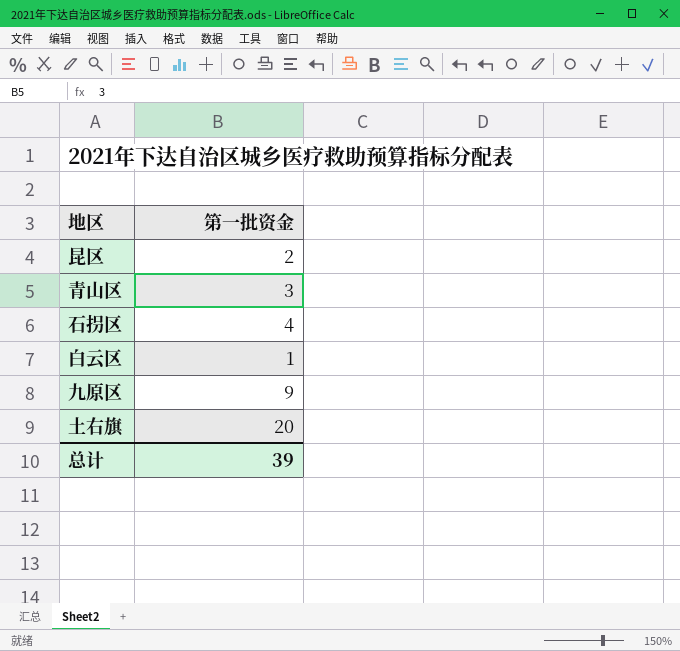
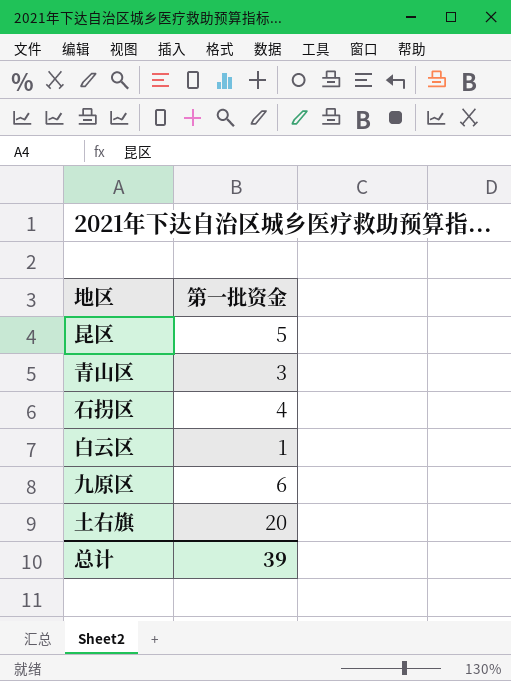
昆区 | 第一批资金: 2 -> 5
九原区 | 第一批资金: 9 -> 6

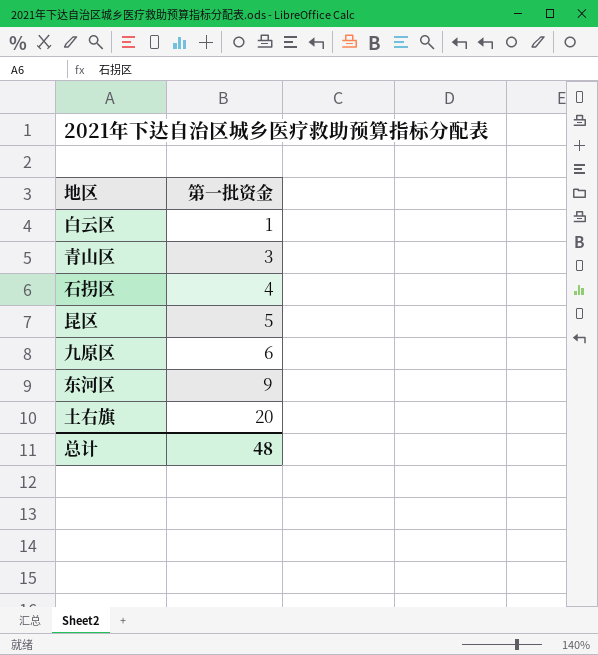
row order: none -> 第一批资金 ascending
row 东河区: none -> 9
总计 | 第一批资金: 39 -> 48

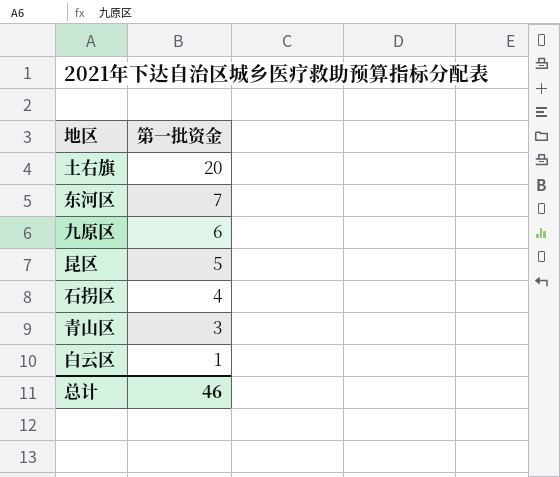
row order: 第一批资金 ascending -> 第一批资金 descending
东河区 | 第一批资金: 9 -> 7
总计 | 第一批资金: 48 -> 46

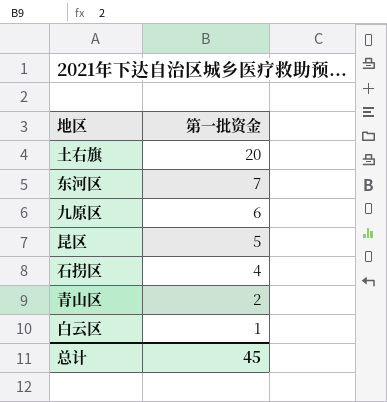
青山区 | 第一批资金: 3 -> 2
总计 | 第一批资金: 46 -> 45

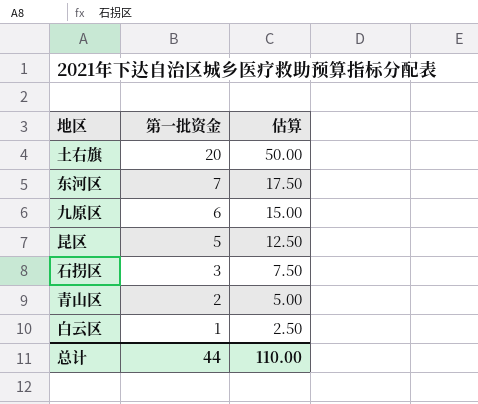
column 估算 | formula: none -> [第一批资金] * 2.5
石拐区 | 第一批资金: 4 -> 3
总计 | 第一批资金: 45 -> 44

